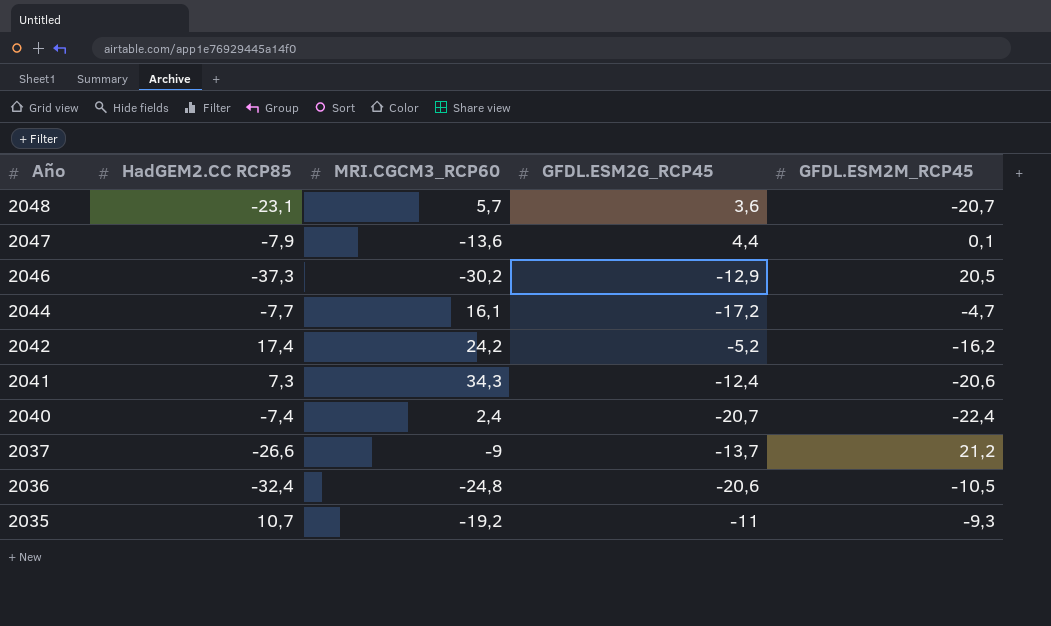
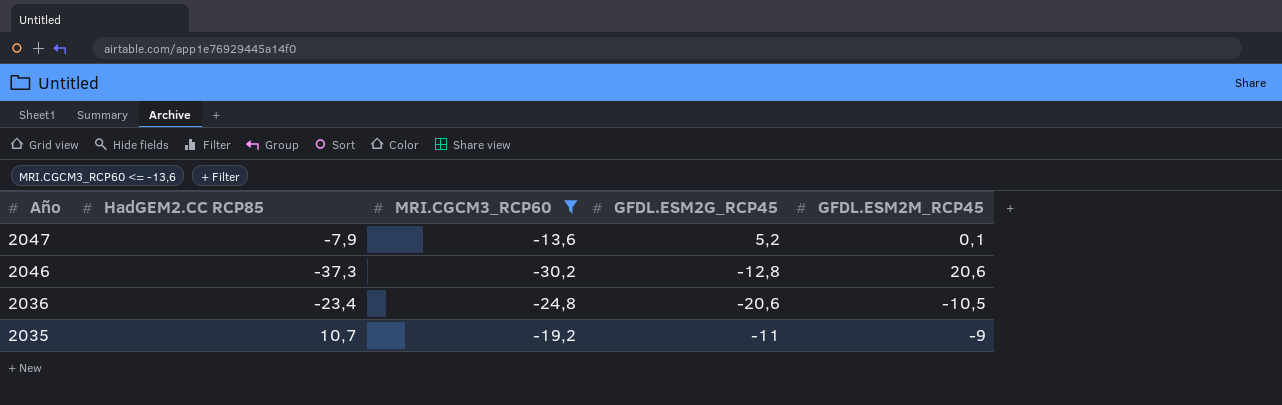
filter: none -> MRI.CGCM3_RCP60 <= -13,6
2047 | GFDL.ESM2G_RCP45: 4,4 -> 5,2
2046 | GFDL.ESM2G_RCP45: -12,9 -> -12,8
2046 | GFDL.ESM2M_RCP45: 20,5 -> 20,6
2036 | HadGEM2.CC RCP85: -32,4 -> -23,4
2035 | GFDL.ESM2M_RCP45: -9,3 -> -9

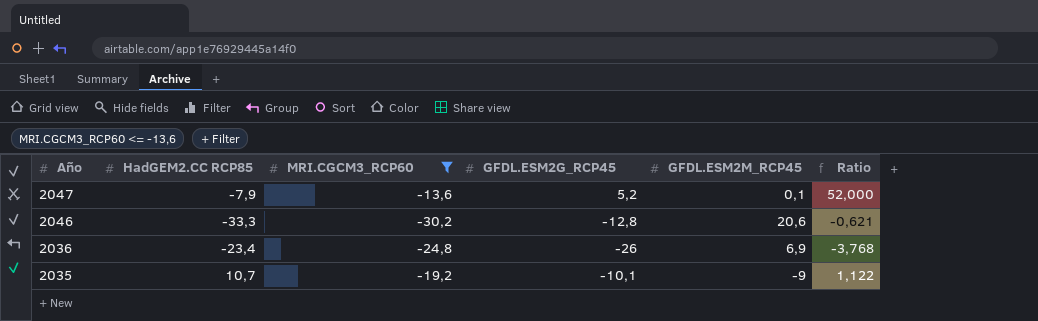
column Ratio | formula: none -> [GFDL.ESM2G_RCP45] / [GFDL.ESM2M_RCP45]
2046 | HadGEM2.CC RCP85: -37,3 -> -33,3
2036 | GFDL.ESM2G_RCP45: -20,6 -> -26
2036 | GFDL.ESM2M_RCP45: -10,5 -> 6,9
2035 | GFDL.ESM2G_RCP45: -11 -> -10,1

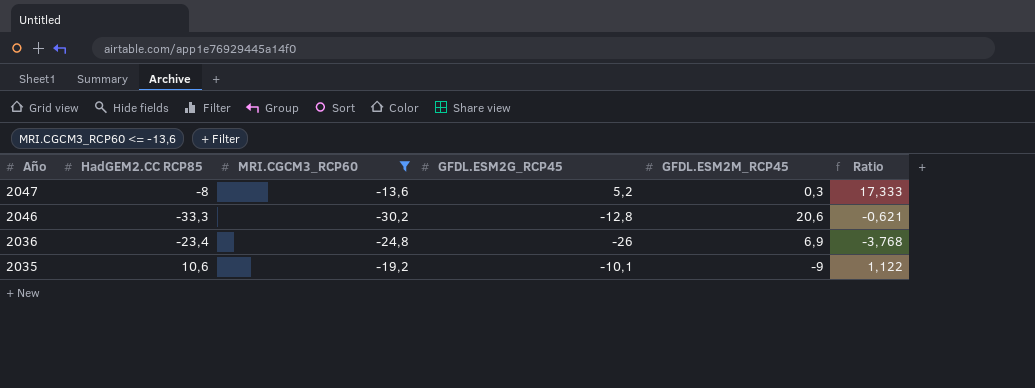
2047 | HadGEM2.CC RCP85: -7,9 -> -8
2047 | GFDL.ESM2M_RCP45: 0,1 -> 0,3
2047 | Ratio: 52,000 -> 17,333
2035 | HadGEM2.CC RCP85: 10,7 -> 10,6

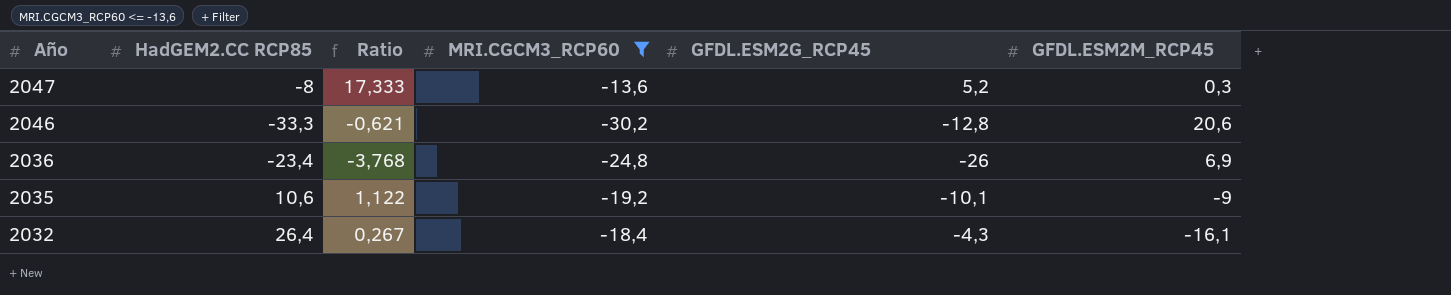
column Ratio | position: 6 -> 3
row 2032: none -> 26,4 | 0,267 | -18,4 | -4,3 | -16,1

